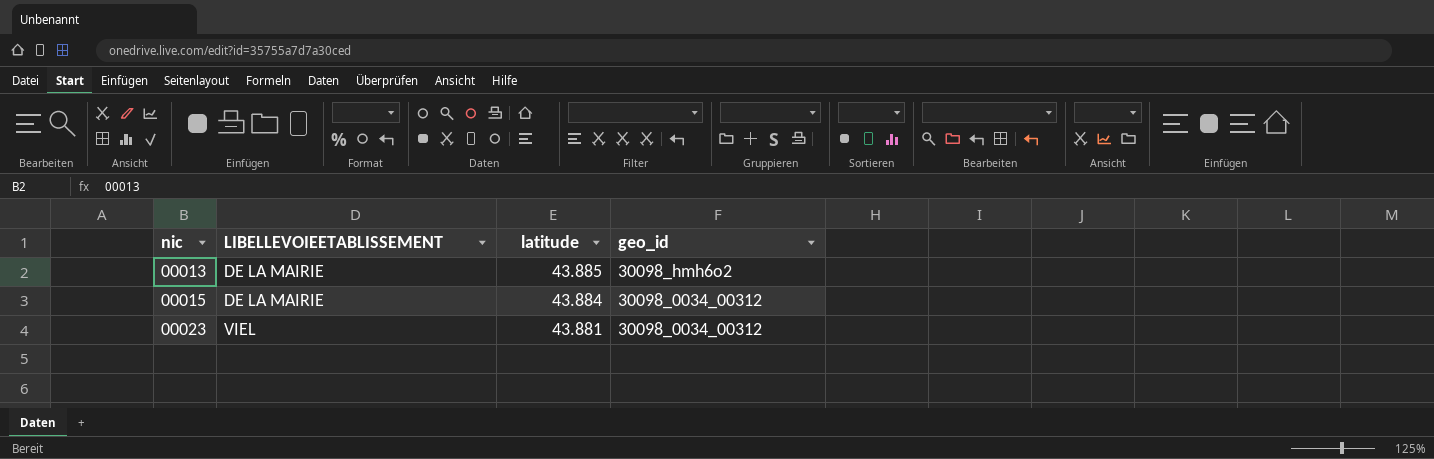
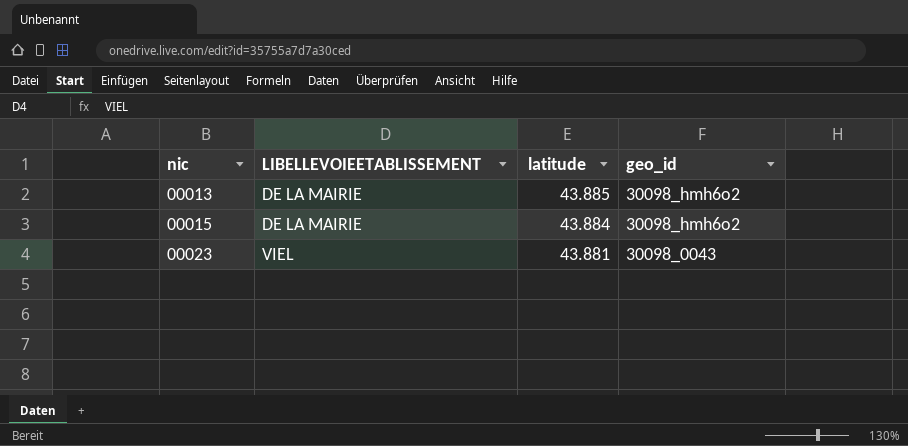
00015 | geo_id: 30098_0034_00312 -> 30098_hmh6o2
00023 | geo_id: 30098_0034_00312 -> 30098_0043

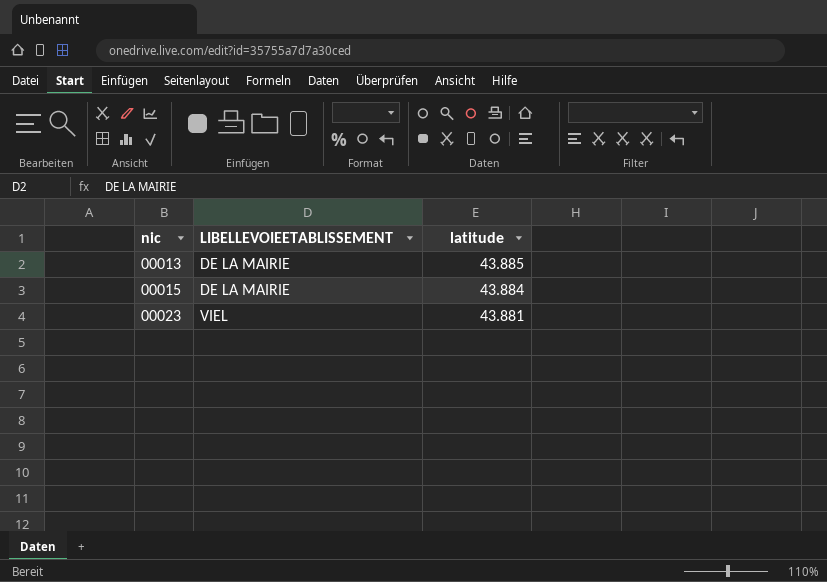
column geo_id | position: 4 -> none

